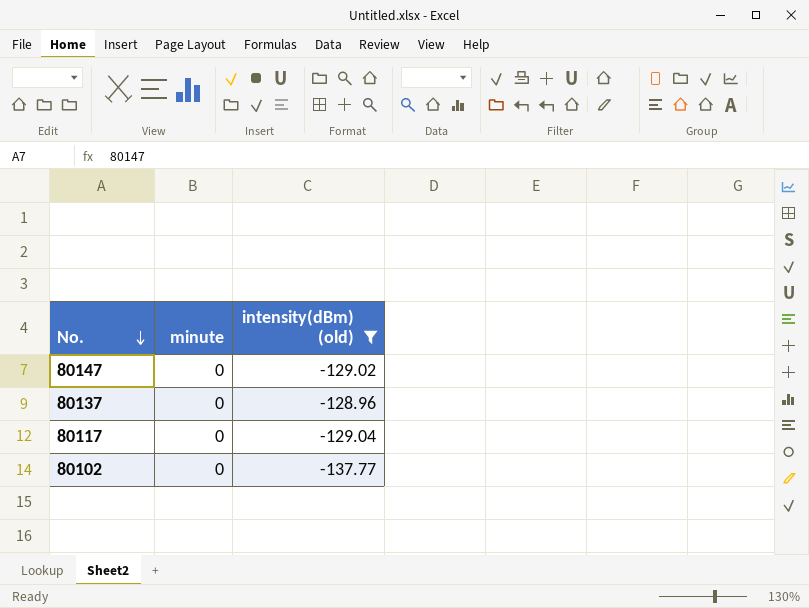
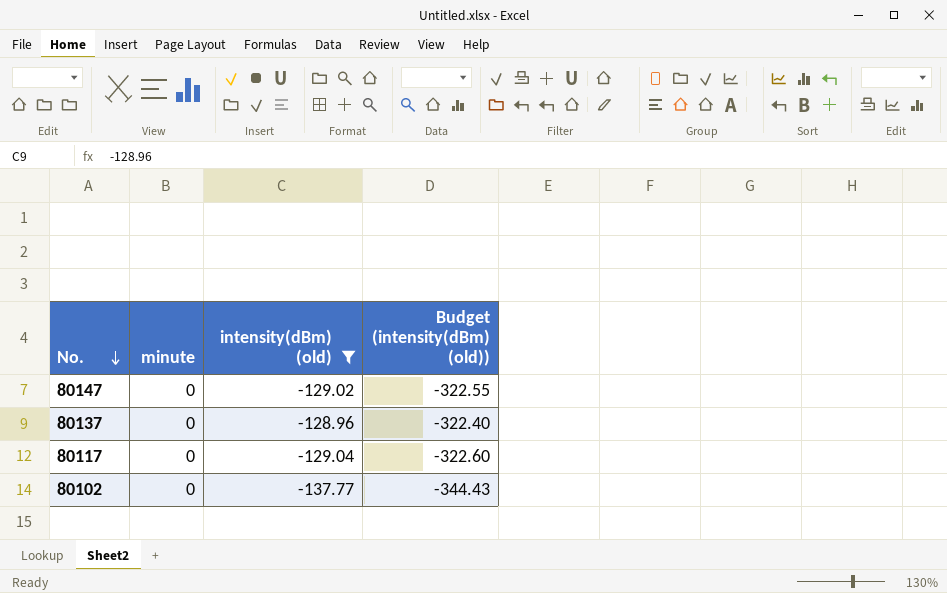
column Budget (intensity(dBm) (old)) | formula: none -> [intensity(dBm) (old)] * 2.5

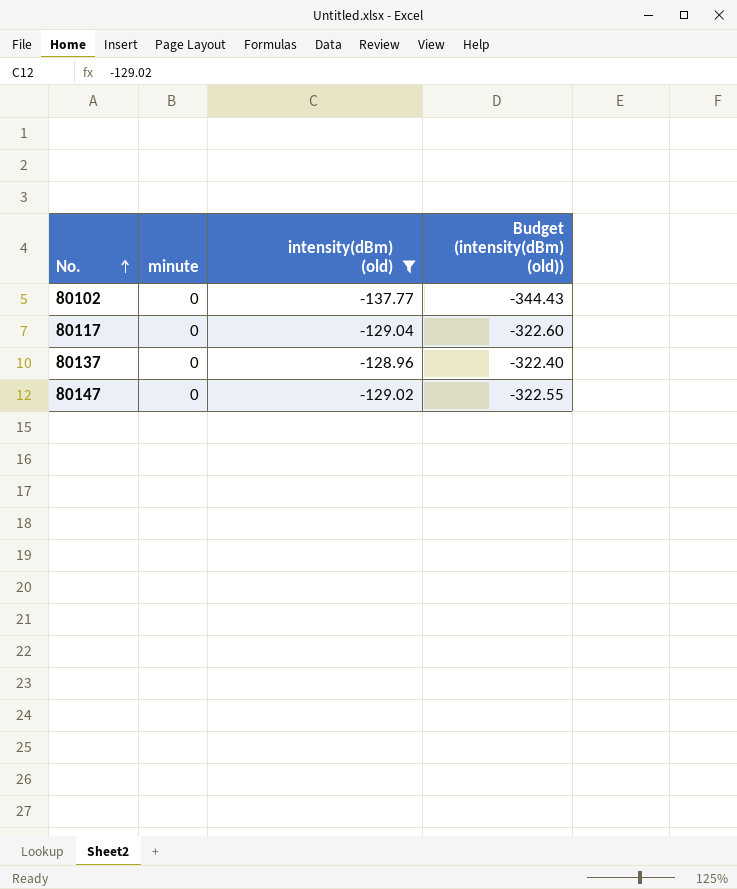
row order: No. descending -> No. ascending

